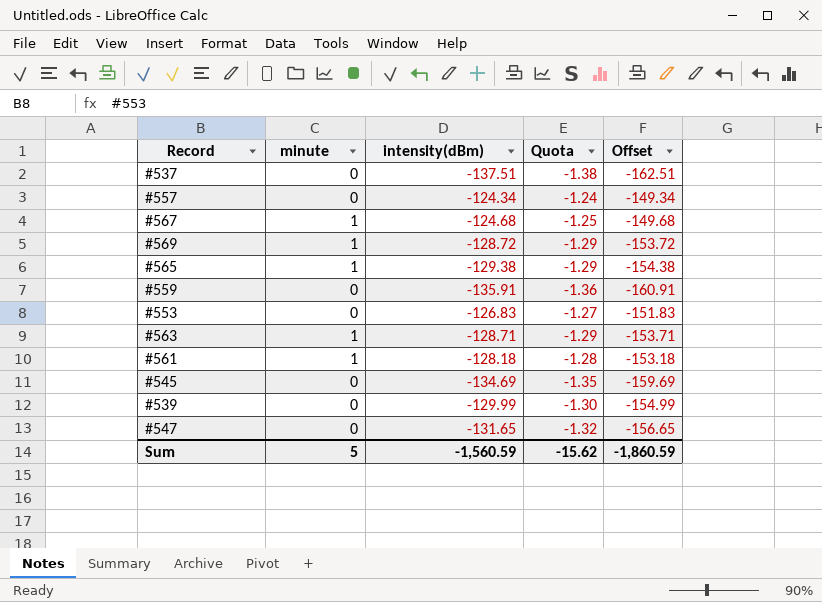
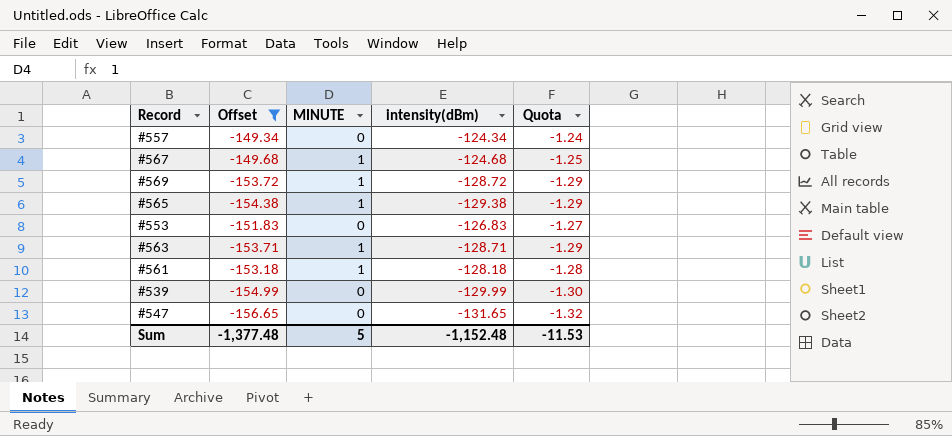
filter: none -> Offset >= -156.65
column Offset | position: 5 -> 2
column name: minute -> MINUTE
Sum | Offset: -1,860.59 -> -1,377.48
Sum | intensity(dBm): -1,560.59 -> -1,152.48
Sum | Quota: -15.62 -> -11.53

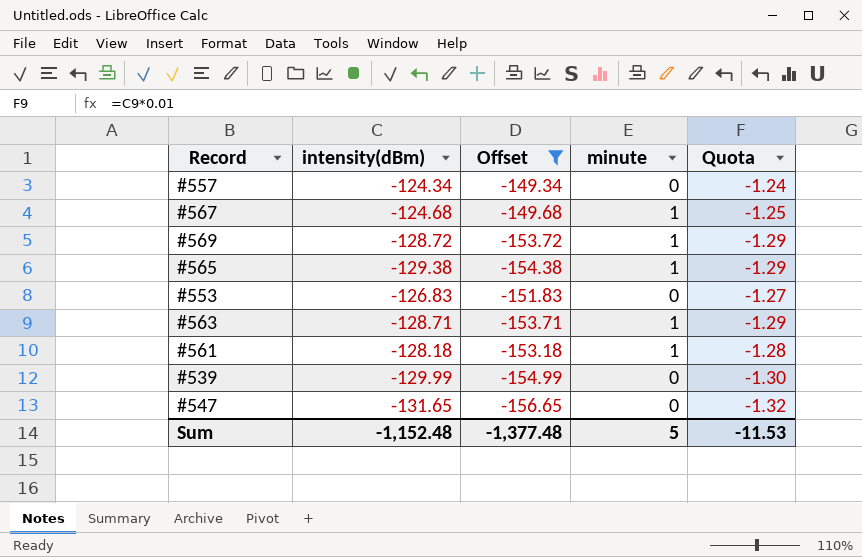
column intensity(dBm) | position: 4 -> 2
column name: MINUTE -> minute

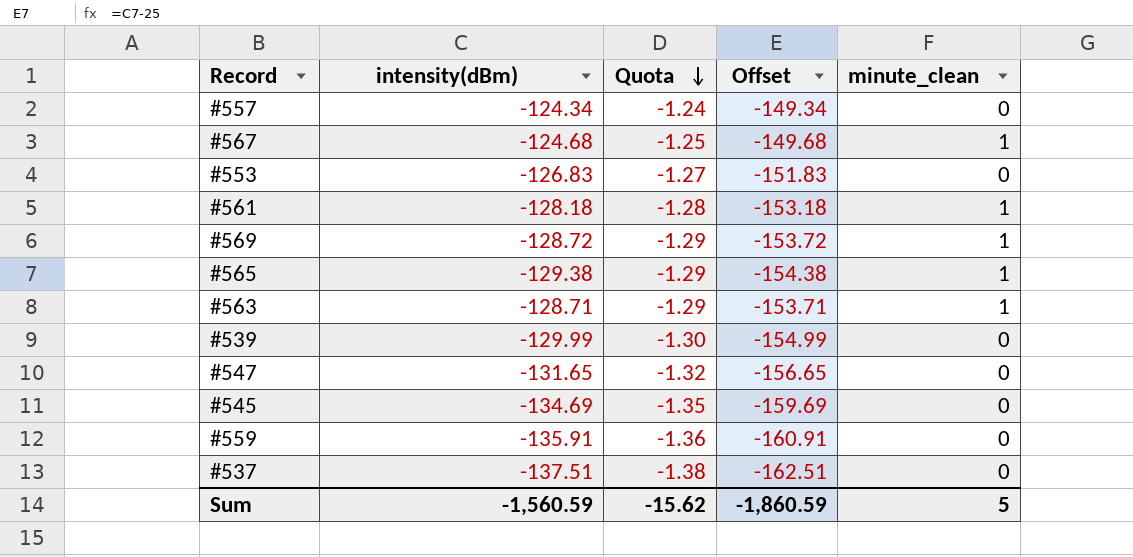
filter: Offset >= -156.65 -> none
row order: none -> Quota descending
column Quota | position: 5 -> 3
column name: minute -> minute_clean
Sum | intensity(dBm): -1,152.48 -> -1,560.59
Sum | Quota: -11.53 -> -15.62
Sum | Offset: -1,377.48 -> -1,860.59

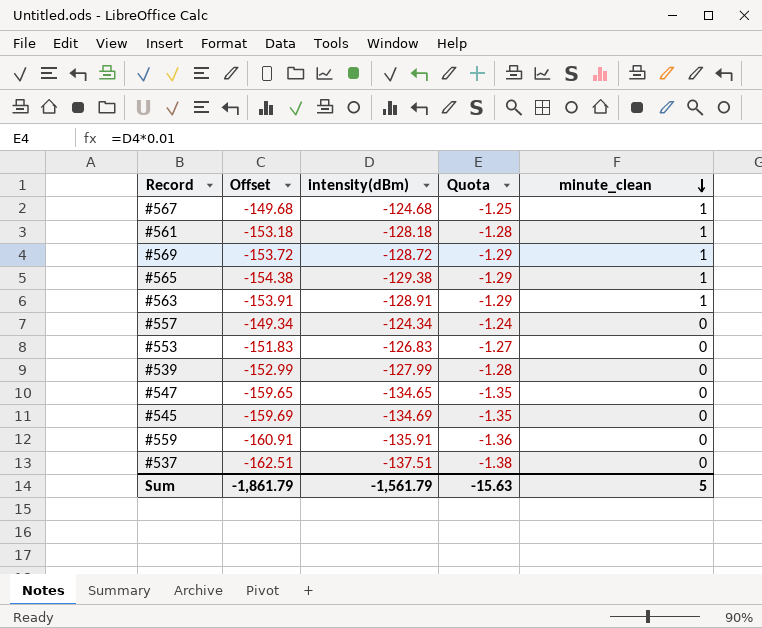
row order: Quota descending -> minute_clean descending
column Offset | position: 4 -> 2
#563 | Offset: -153.71 -> -153.91
#563 | intensity(dBm): -128.71 -> -128.91
#539 | Offset: -154.99 -> -152.99
#539 | intensity(dBm): -129.99 -> -127.99
#539 | Quota: -1.30 -> -1.28
#547 | Offset: -156.65 -> -159.65
#547 | intensity(dBm): -131.65 -> -134.65
#547 | Quota: -1.32 -> -1.35
Sum | Offset: -1,860.59 -> -1,861.79
Sum | intensity(dBm): -1,560.59 -> -1,561.79
Sum | Quota: -15.62 -> -15.63

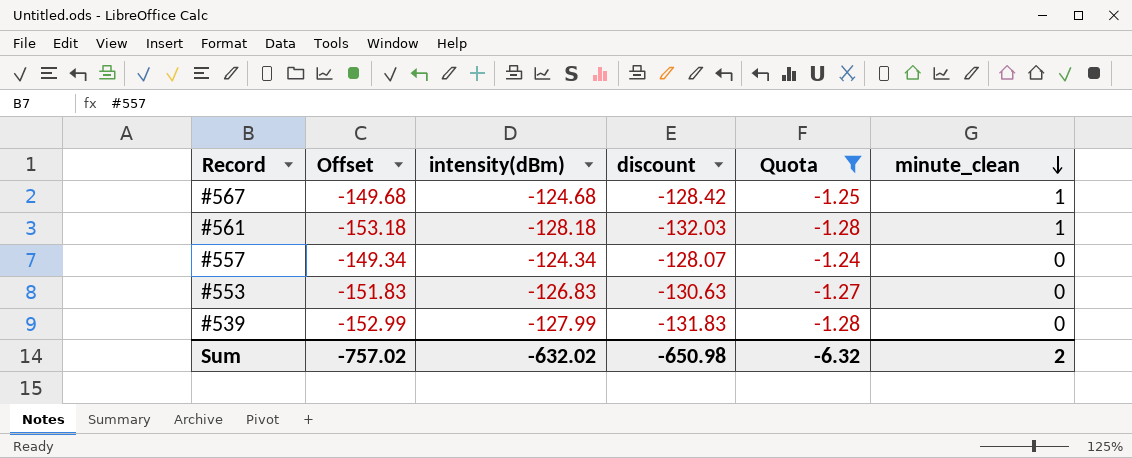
filter: none -> Quota >= -1.28
column discount | formula: none -> [intensity(dBm)] * 1.03
Sum | Offset: -1,861.79 -> -757.02
Sum | intensity(dBm): -1,561.79 -> -632.02
Sum | Quota: -15.63 -> -6.32
Sum | minute_clean: 5 -> 2

